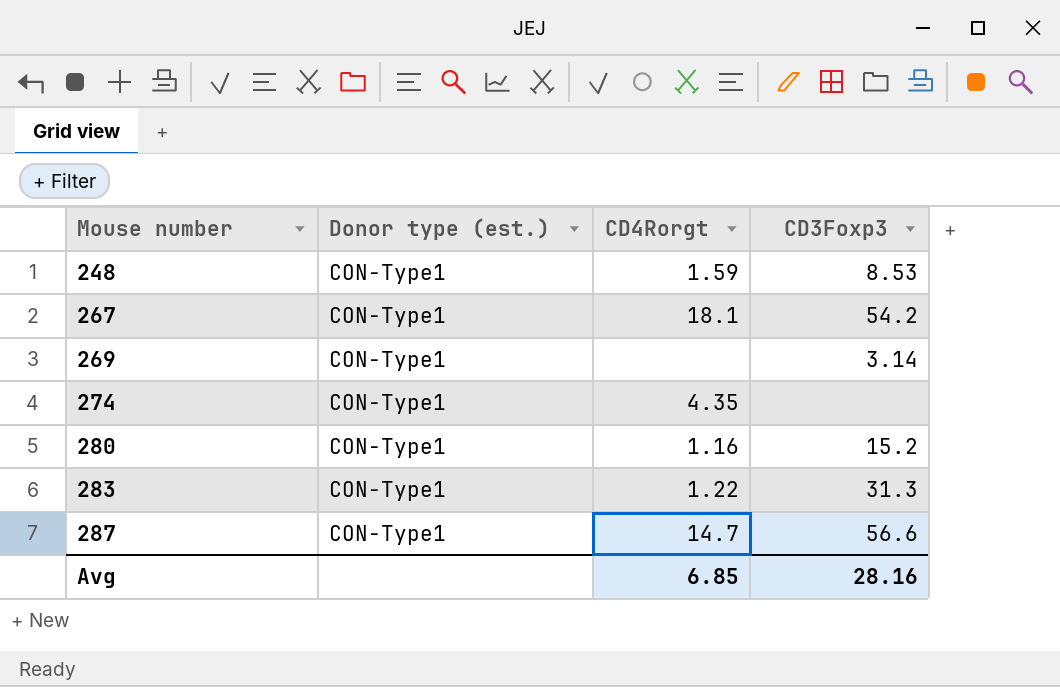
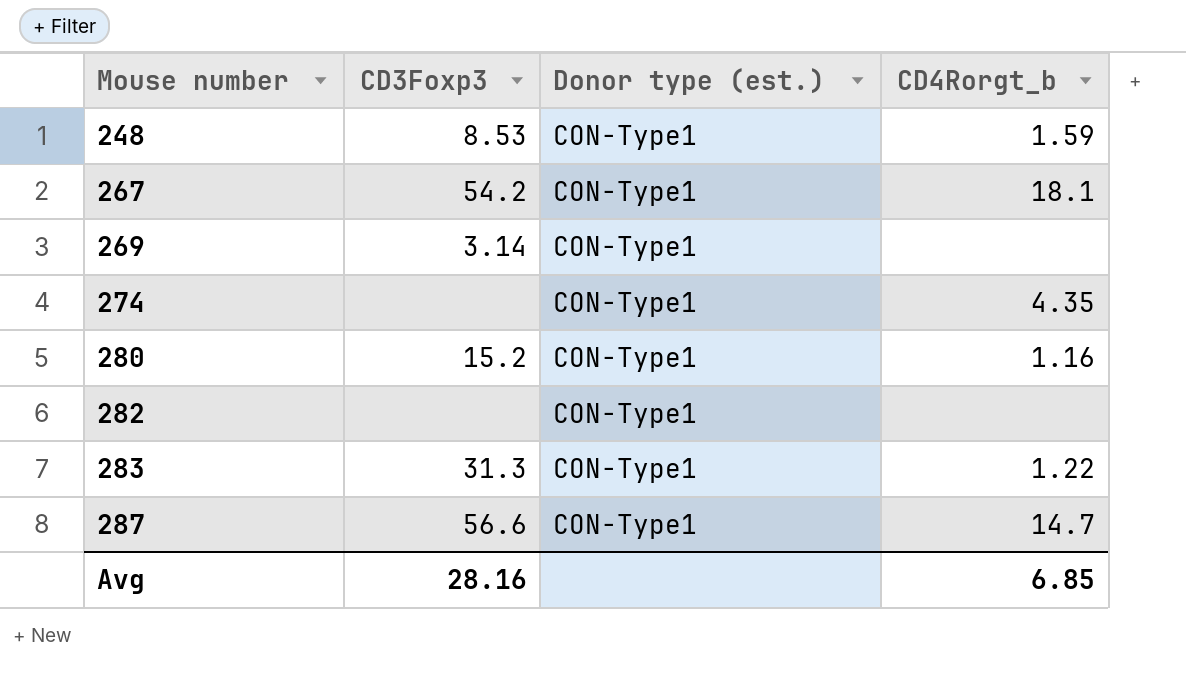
column CD3Foxp3 | position: 4 -> 2
column name: CD4Rorgt -> CD4Rorgt_b
row 282: none -> none | CON-Type1 | none

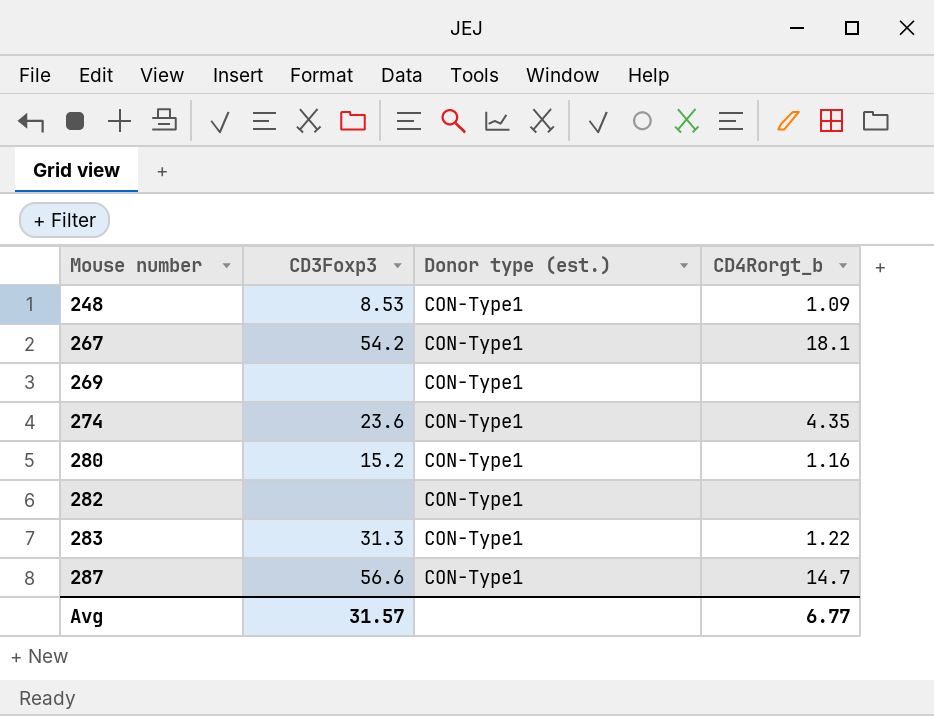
248 | CD4Rorgt_b: 1.59 -> 1.09
269 | CD3Foxp3: 3.14 -> none
274 | CD3Foxp3: none -> 23.6
Avg | CD3Foxp3: 28.16 -> 31.57
Avg | CD4Rorgt_b: 6.85 -> 6.77

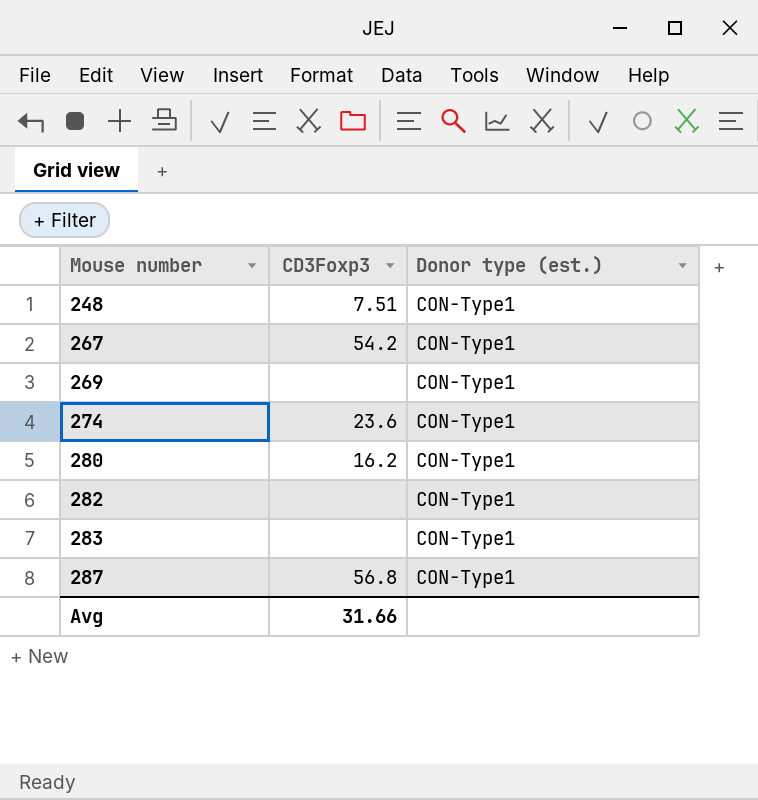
column CD4Rorgt_b | position: 4 -> none
248 | CD3Foxp3: 8.53 -> 7.51
280 | CD3Foxp3: 15.2 -> 16.2
283 | CD3Foxp3: 31.3 -> none
287 | CD3Foxp3: 56.6 -> 56.8
Avg | CD3Foxp3: 31.57 -> 31.66

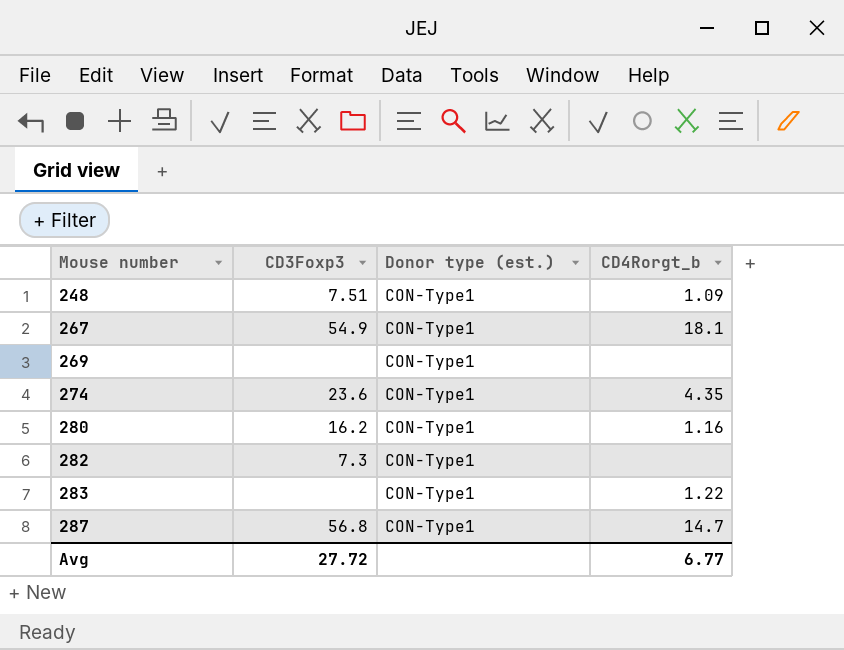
column CD4Rorgt_b | position: none -> 4
267 | CD3Foxp3: 54.2 -> 54.9
282 | CD3Foxp3: none -> 7.3
Avg | CD3Foxp3: 31.66 -> 27.72

